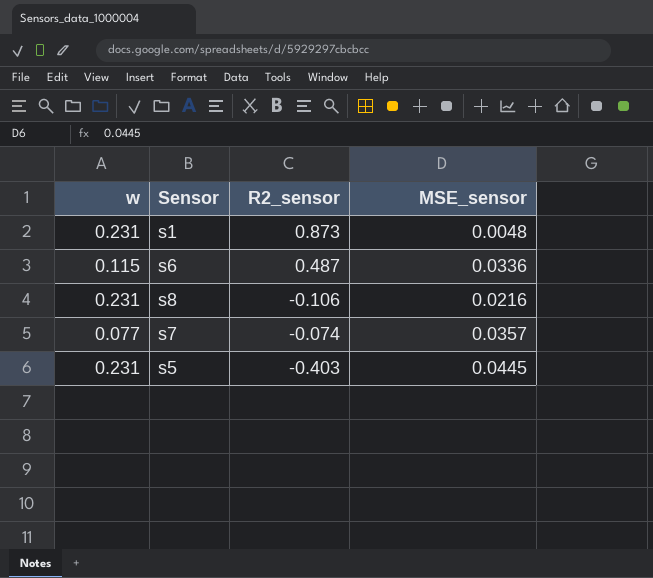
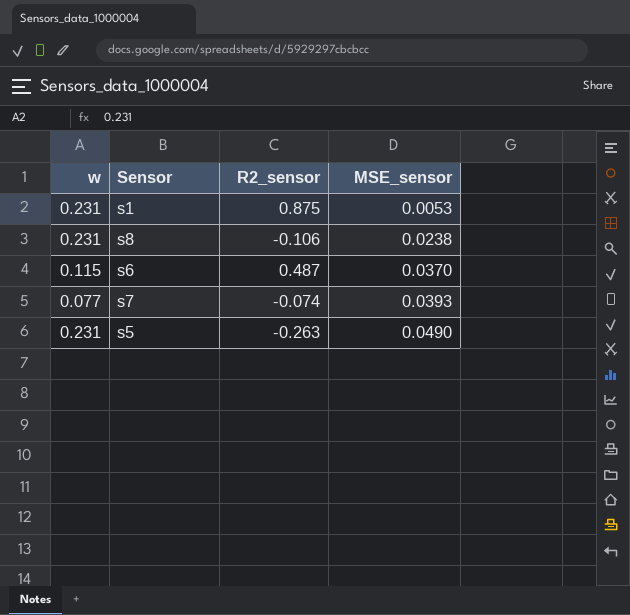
row order: none -> MSE_sensor ascending
s1 | R2_sensor: 0.873 -> 0.875
s1 | MSE_sensor: 0.0048 -> 0.0053
s8 | MSE_sensor: 0.0216 -> 0.0238
s6 | MSE_sensor: 0.0336 -> 0.0370
s7 | MSE_sensor: 0.0357 -> 0.0393
s5 | R2_sensor: -0.403 -> -0.263
s5 | MSE_sensor: 0.0445 -> 0.0490

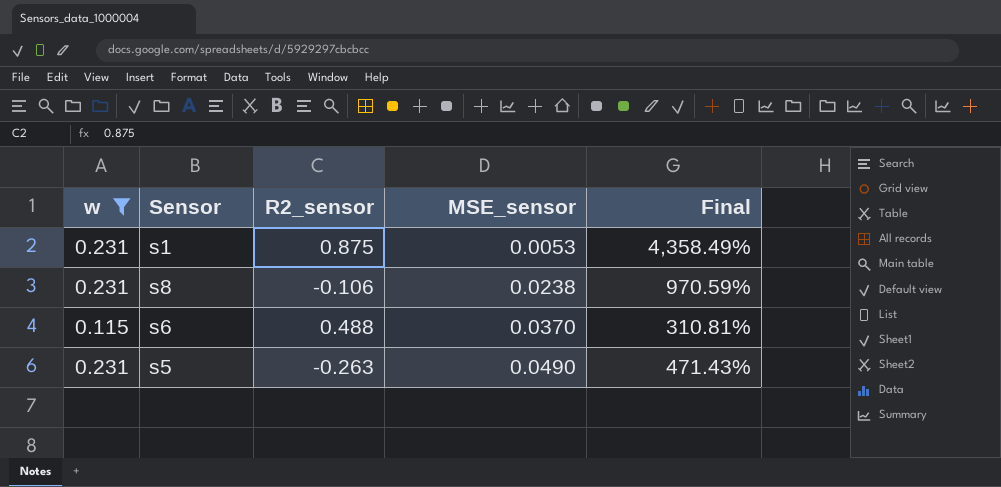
filter: none -> w != 0.077
column Final | formula: none -> [w] / [MSE_sensor]
s6 | R2_sensor: 0.487 -> 0.488

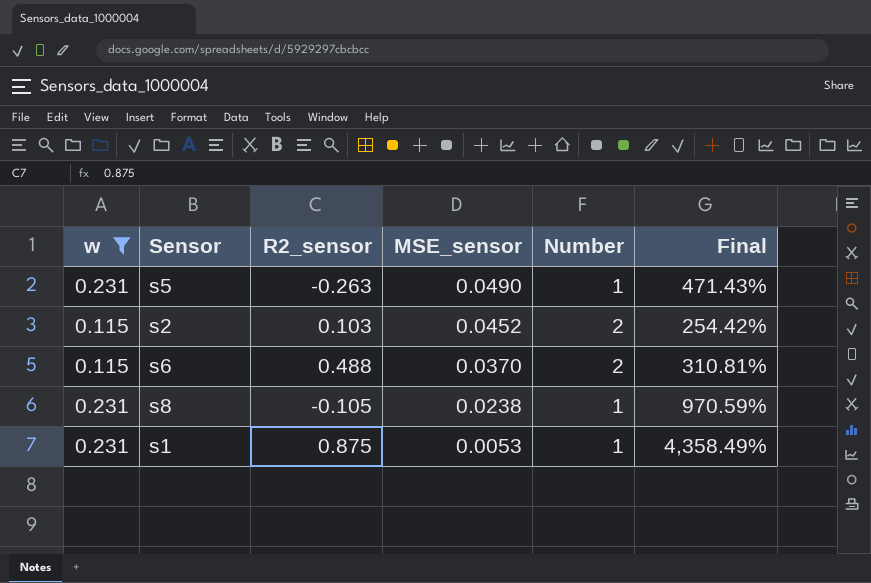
row order: MSE_sensor ascending -> MSE_sensor descending
column Number | position: none -> 5
row s2: none -> 0.115 | 0.103 | 0.0452 | 2 | 254.42%
s8 | R2_sensor: -0.106 -> -0.105

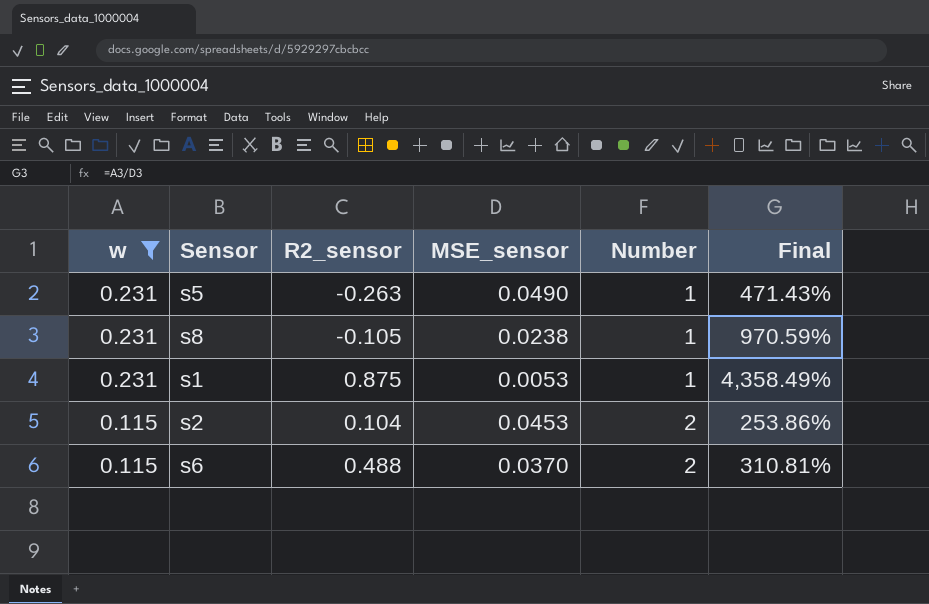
row order: MSE_sensor descending -> w descending
s2 | R2_sensor: 0.103 -> 0.104
s2 | MSE_sensor: 0.0452 -> 0.0453
s2 | Final: 254.42% -> 253.86%

